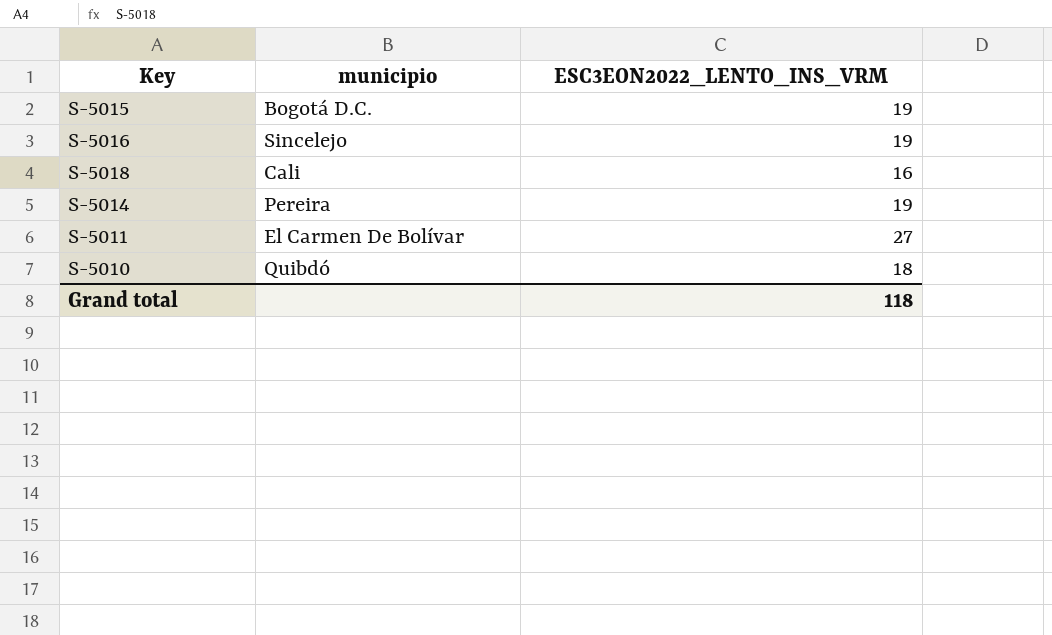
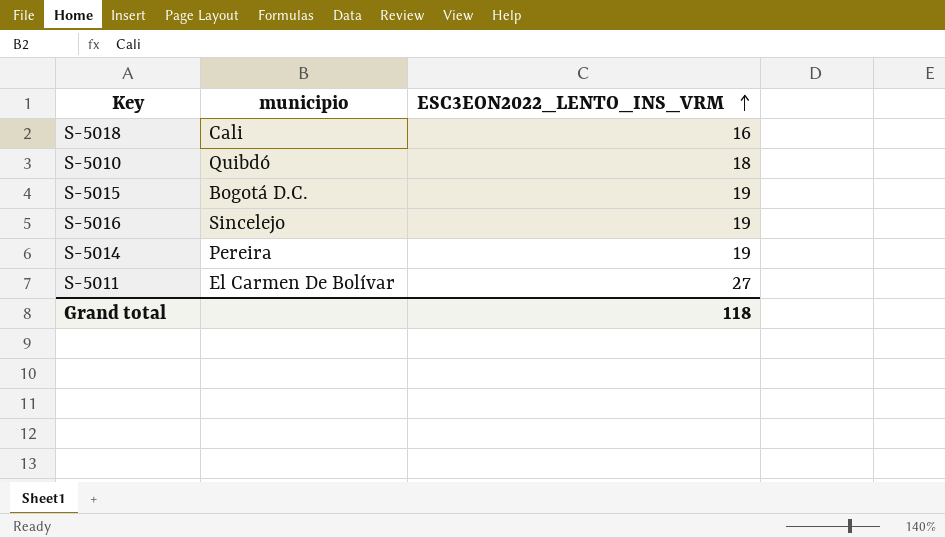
row order: none -> ESC3EON2022_LENTO_INS_VRM ascending

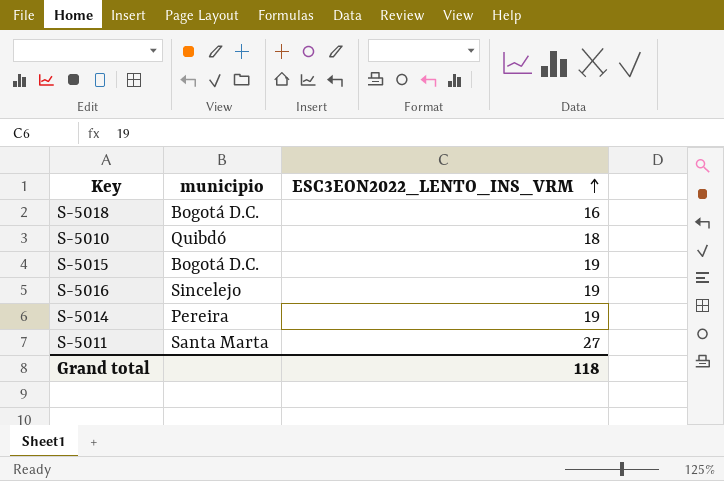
S-5018 | municipio: Cali -> Bogotá D.C.
S-5011 | municipio: El Carmen De Bolívar -> Santa Marta

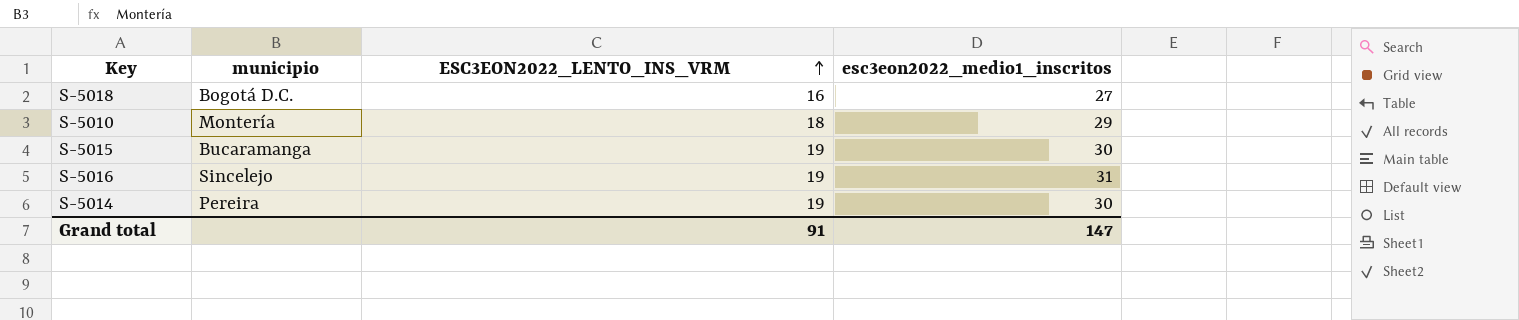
column esc3eon2022_medio1_inscritos | position: none -> 4
row S-5011: Santa Marta | 27 -> none
S-5010 | municipio: Quibdó -> Montería
S-5015 | municipio: Bogotá D.C. -> Bucaramanga
Grand total | ESC3EON2022_LENTO_INS_VRM: 118 -> 91

